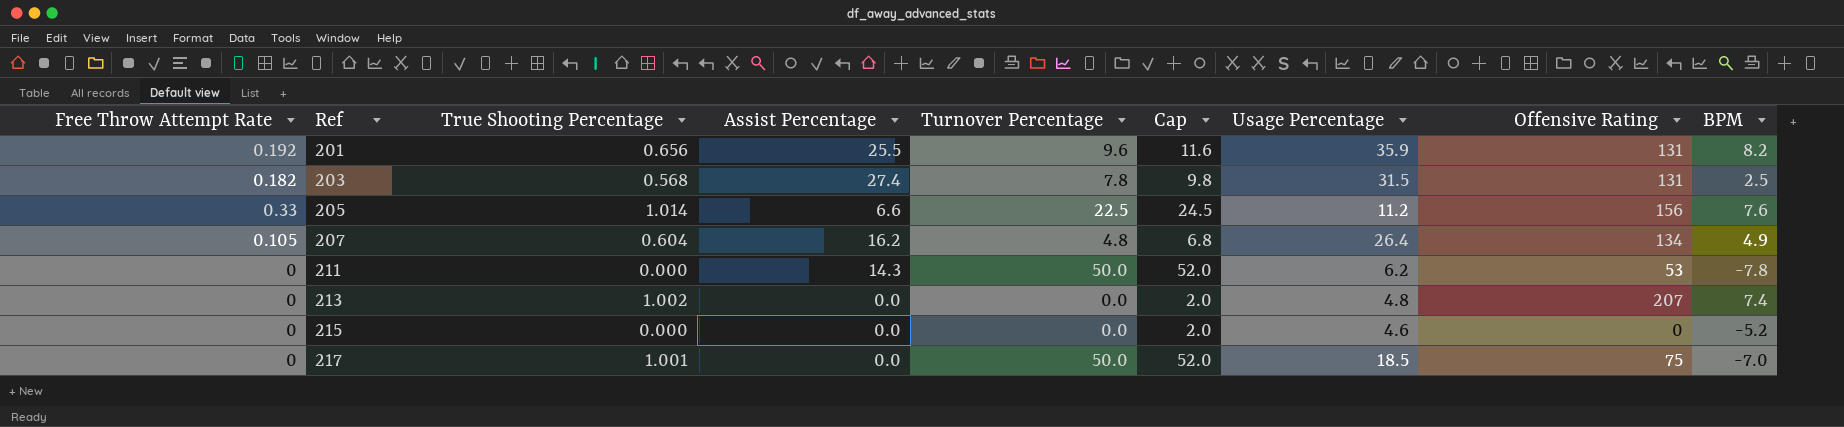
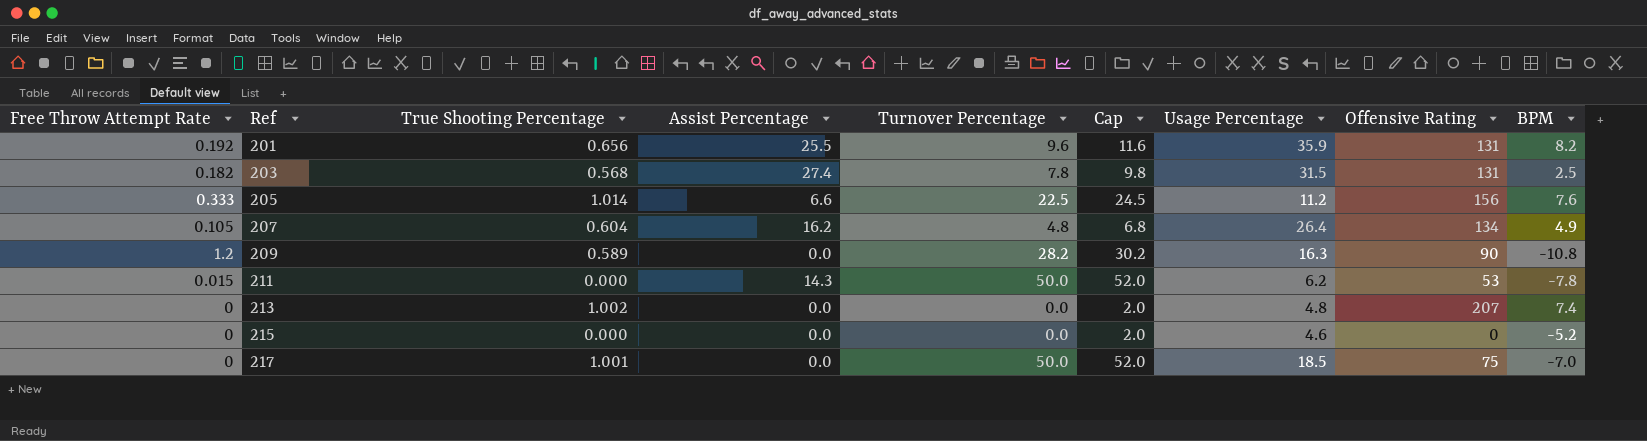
205 | Free Throw Attempt Rate: 0.33 -> 0.333
row 209: none -> 1.2 | 0.589 | 0.0 | 28.2 | 30.2 | 16.3 | 90 | -10.8
211 | Free Throw Attempt Rate: 0 -> 0.015

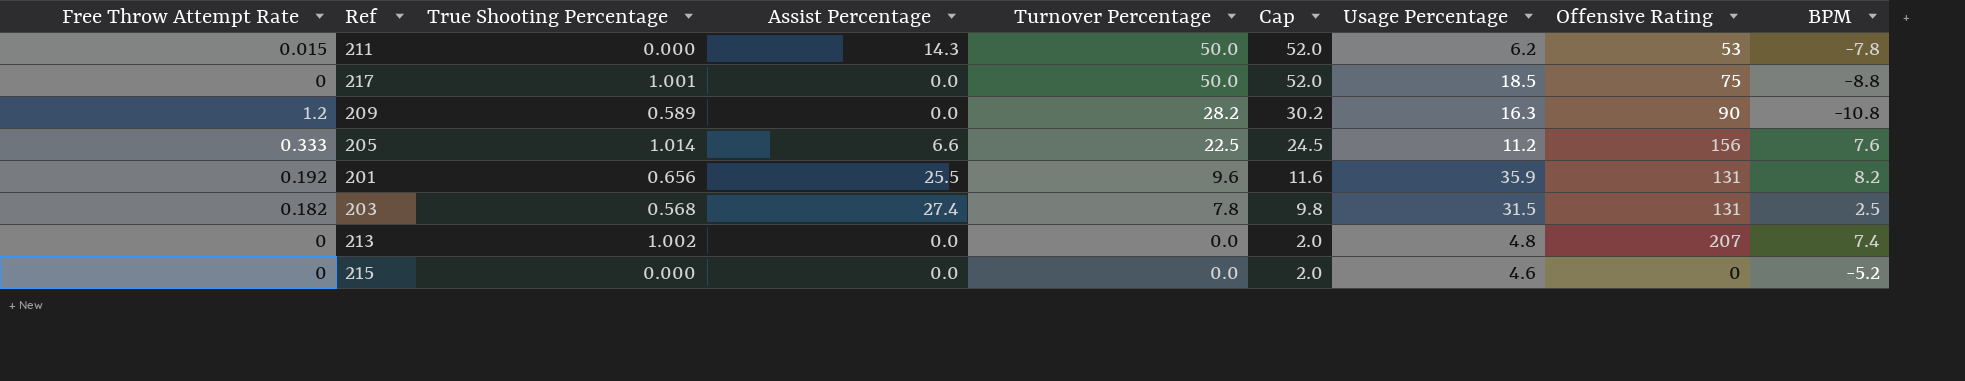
row order: Ref ascending -> Turnover Percentage descending
row 207: 0.105 | 0.604 | 16.2 | 4.8 | 6.8 | 26.4 | 134 | 4.9 -> none
217 | BPM: -7.0 -> -8.8

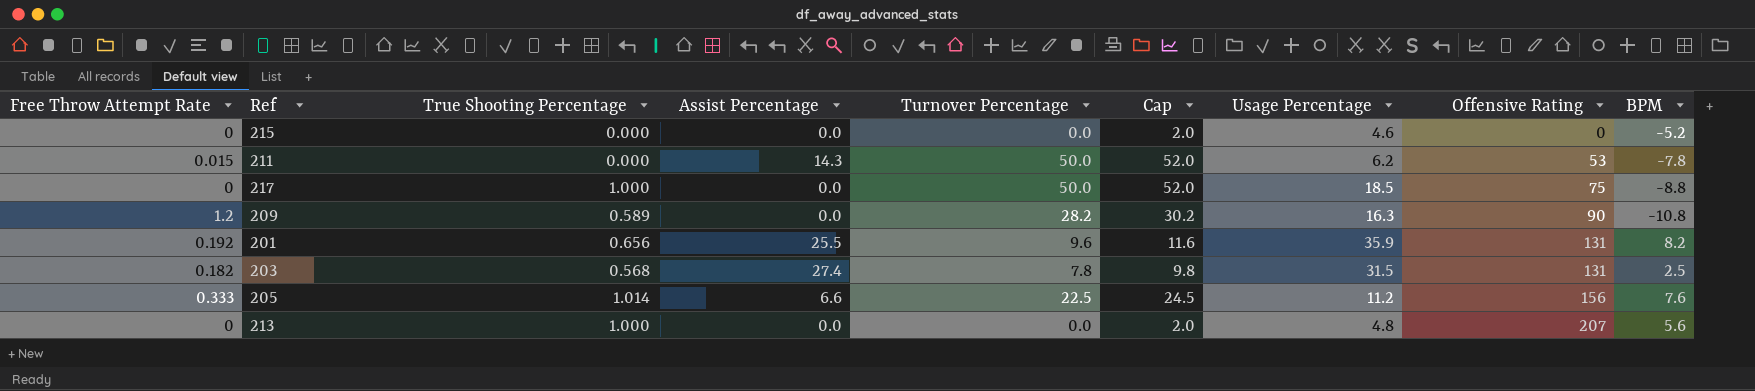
row order: Turnover Percentage descending -> Offensive Rating ascending
217 | True Shooting Percentage: 1.001 -> 1.000
213 | True Shooting Percentage: 1.002 -> 1.000
213 | BPM: 7.4 -> 5.6

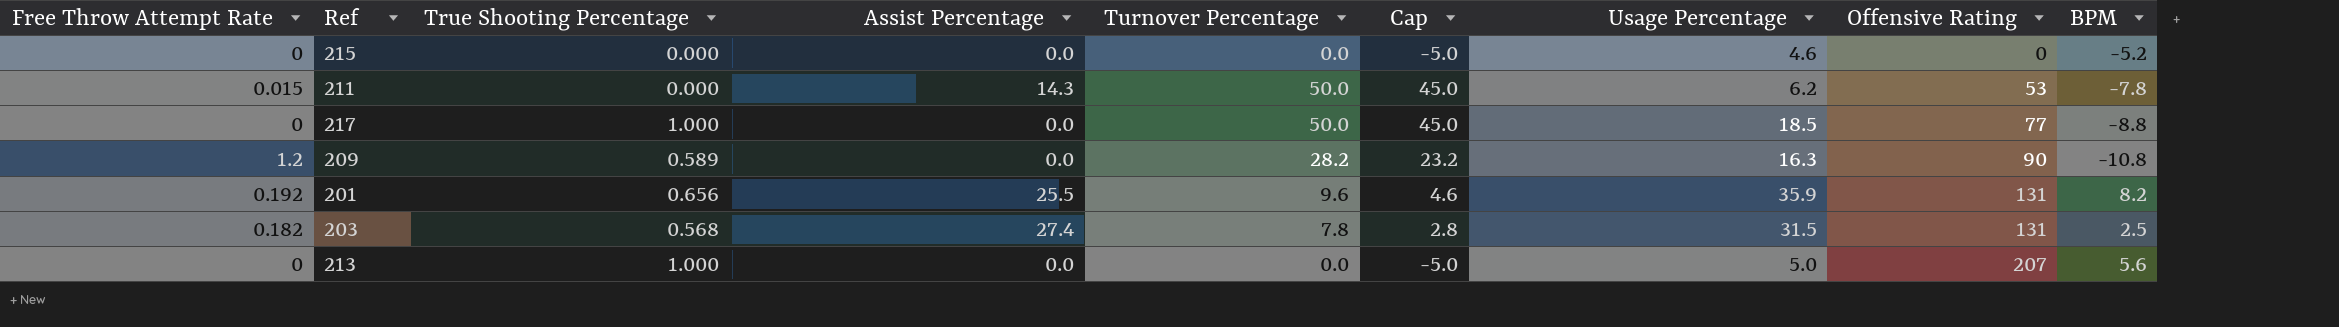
column Cap | formula: [Turnover Percentage] + 2 -> [Turnover Percentage] - 5
row 205: 0.333 | 1.014 | 6.6 | 22.5 | 24.5 | 11.2 | 156 | 7.6 -> none
217 | Offensive Rating: 75 -> 77
213 | Usage Percentage: 4.8 -> 5.0

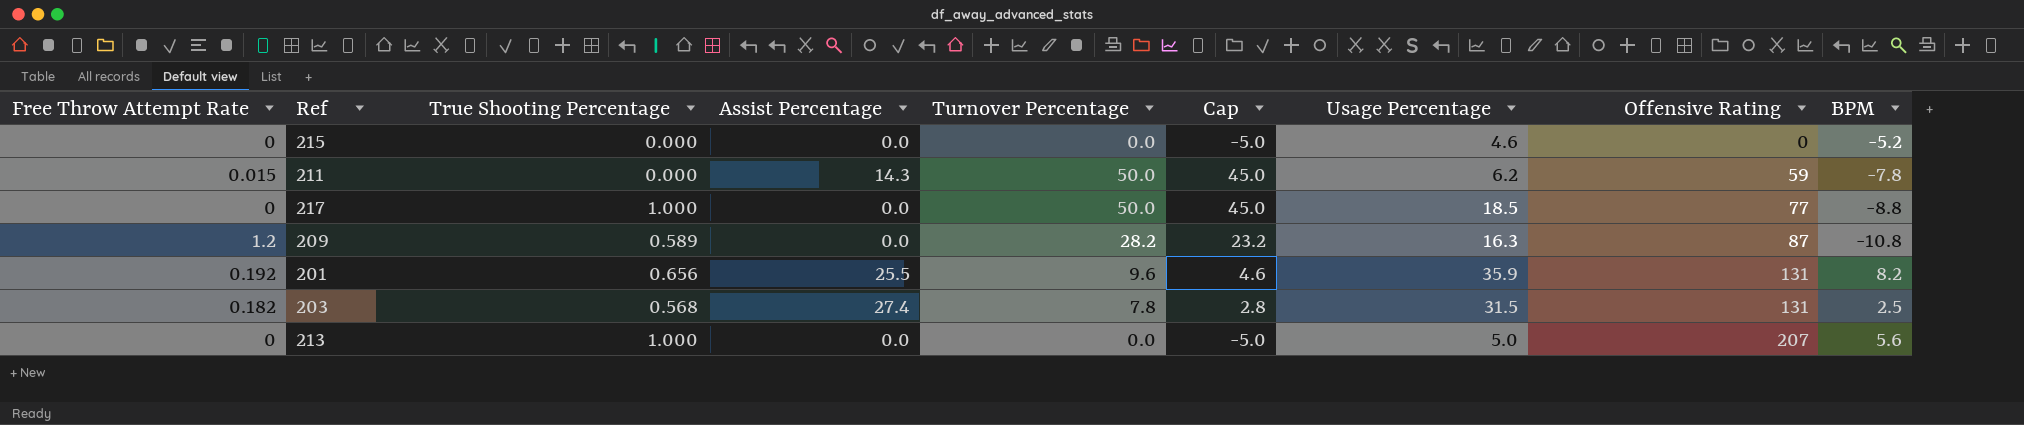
211 | Offensive Rating: 53 -> 59
209 | Offensive Rating: 90 -> 87

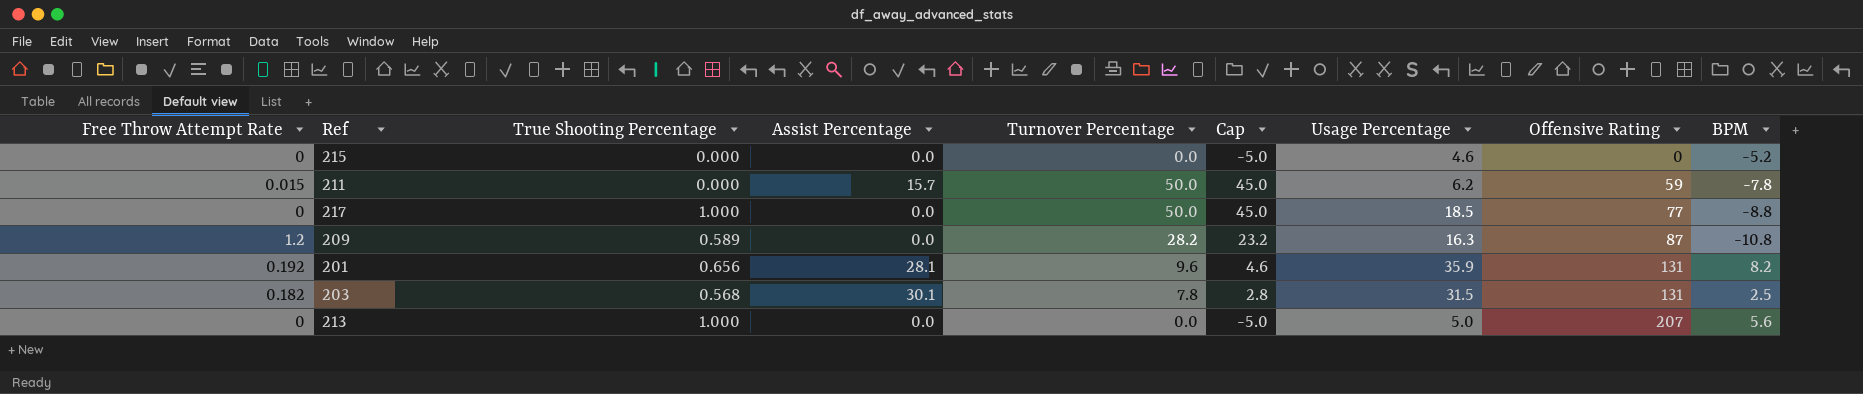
211 | Assist Percentage: 14.3 -> 15.7
201 | Assist Percentage: 25.5 -> 28.1
203 | Assist Percentage: 27.4 -> 30.1

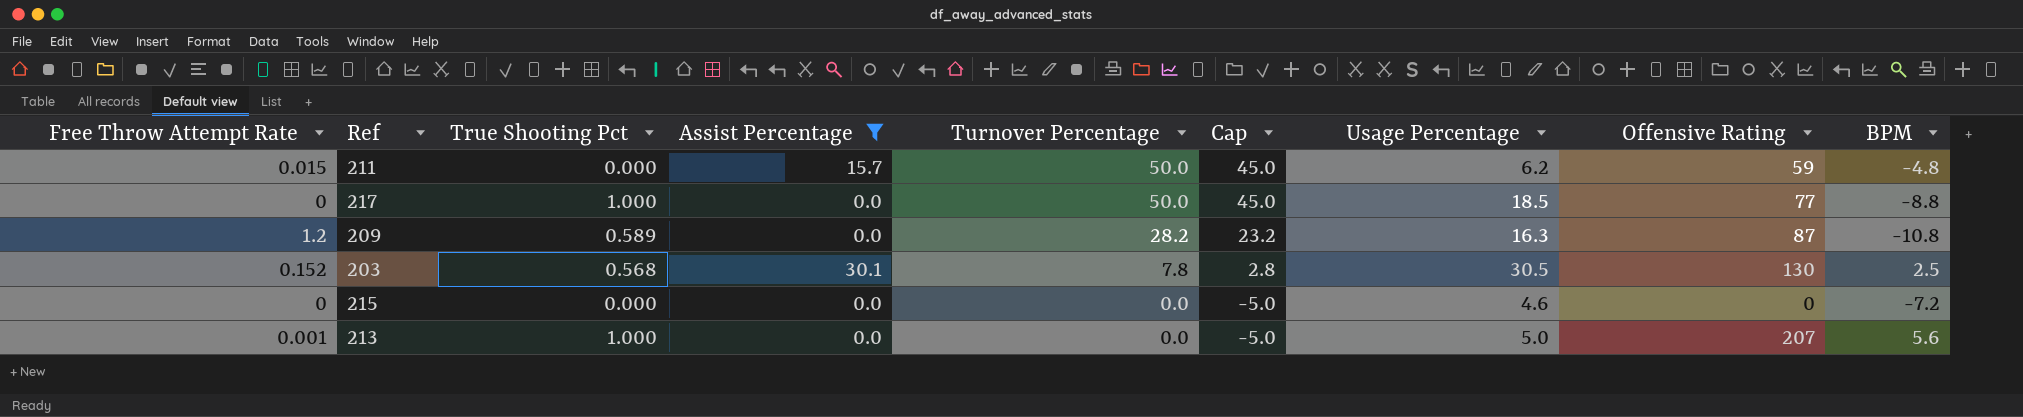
filter: none -> Assist Percentage != 28.1
row order: Offensive Rating ascending -> Turnover Percentage descending
column name: True Shooting Percentage -> True Shooting Pct
211 | BPM: -7.8 -> -4.8
203 | Free Throw Attempt Rate: 0.182 -> 0.152
203 | Usage Percentage: 31.5 -> 30.5
203 | Offensive Rating: 131 -> 130
215 | BPM: -5.2 -> -7.2
213 | Free Throw Attempt Rate: 0 -> 0.001

